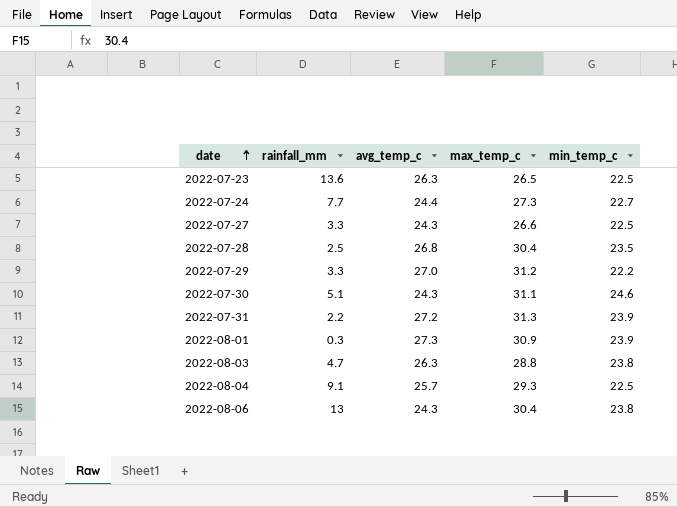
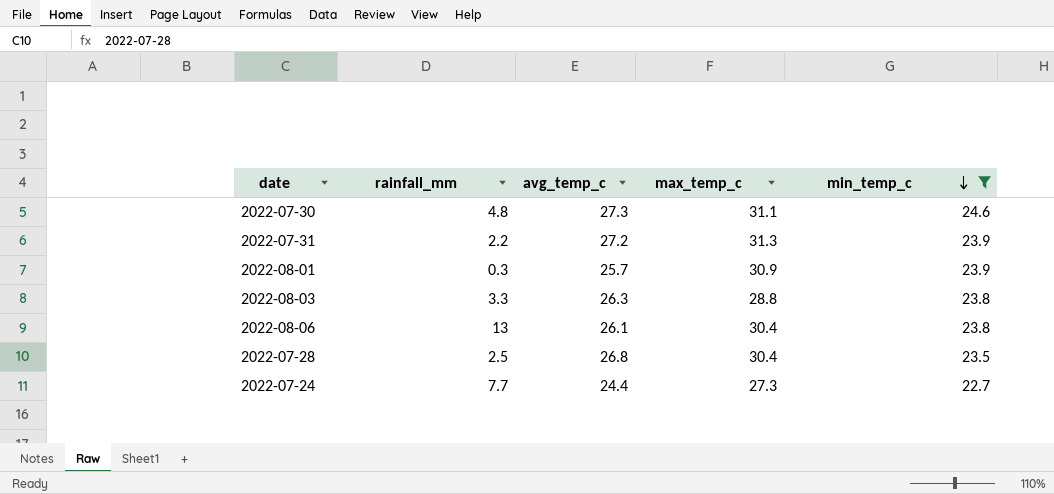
filter: none -> min_temp_c >= 22.7
row order: date ascending -> min_temp_c descending
2022-07-30 | rainfall_mm: 5.1 -> 4.8
2022-07-30 | avg_temp_c: 24.3 -> 27.3
2022-08-01 | avg_temp_c: 27.3 -> 25.7
2022-08-03 | rainfall_mm: 4.7 -> 3.3
2022-08-06 | avg_temp_c: 24.3 -> 26.1

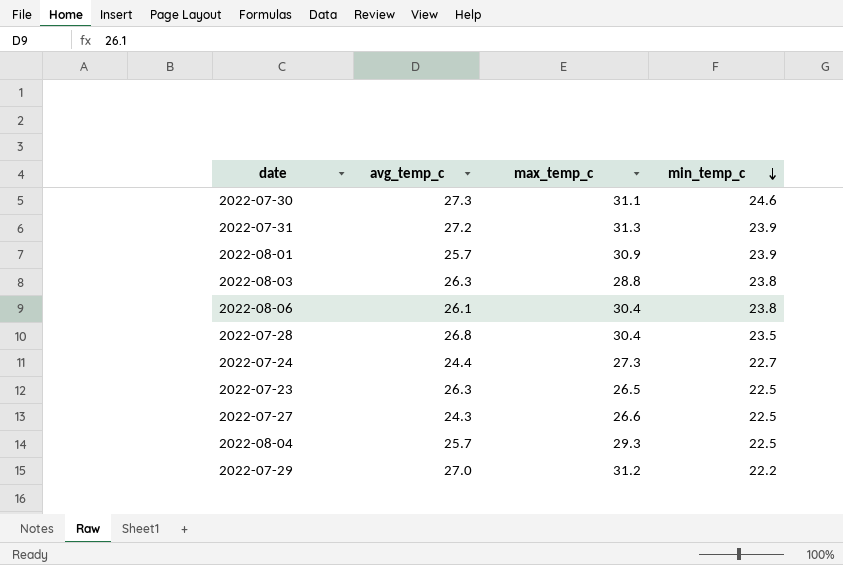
filter: min_temp_c >= 22.7 -> none
column rainfall_mm | position: 2 -> none

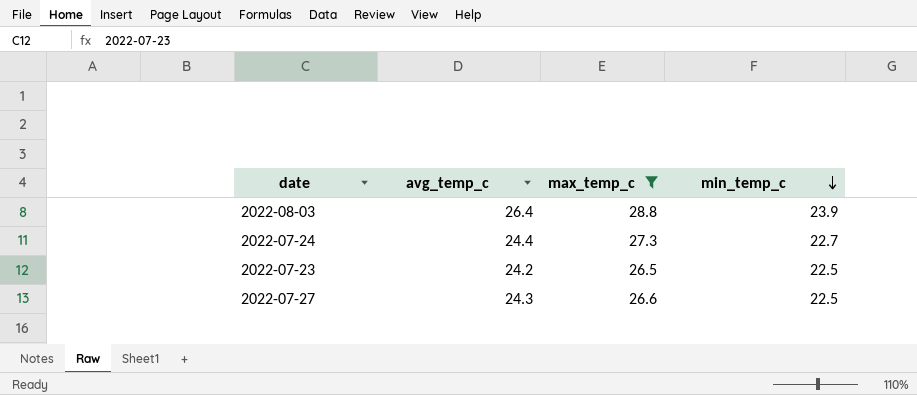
filter: none -> max_temp_c <= 28.8
2022-08-03 | avg_temp_c: 26.3 -> 26.4
2022-08-03 | min_temp_c: 23.8 -> 23.9
2022-07-23 | avg_temp_c: 26.3 -> 24.2

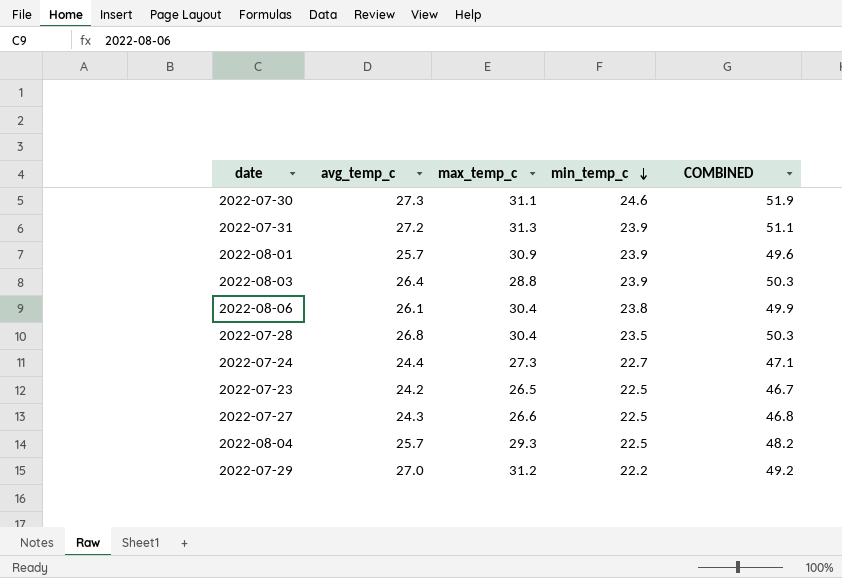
filter: max_temp_c <= 28.8 -> none
column COMBINED | formula: none -> [avg_temp_c] + [min_temp_c]

